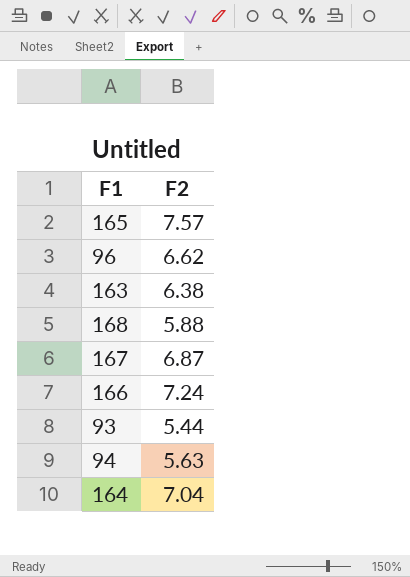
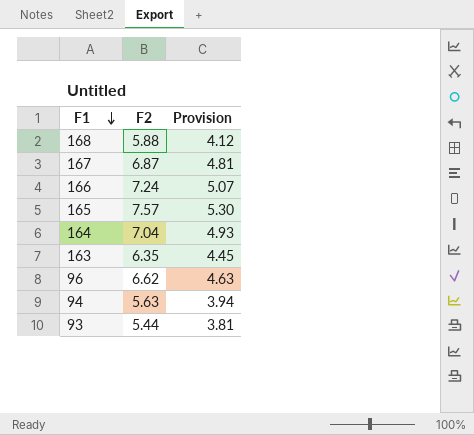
row order: none -> F1 descending
column Provision | formula: none -> [F2] * 0.7
163 | F2: 6.38 -> 6.35

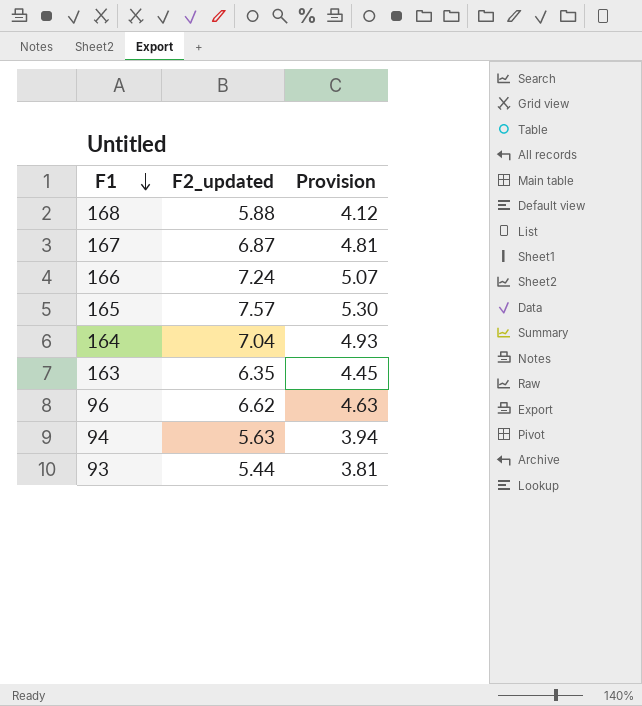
column name: F2 -> F2_updated

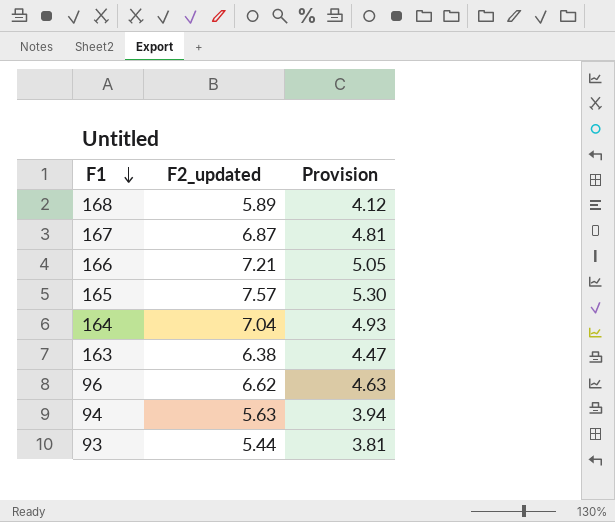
168 | F2_updated: 5.88 -> 5.89
166 | F2_updated: 7.24 -> 7.21
166 | Provision: 5.07 -> 5.05
163 | F2_updated: 6.35 -> 6.38
163 | Provision: 4.45 -> 4.47

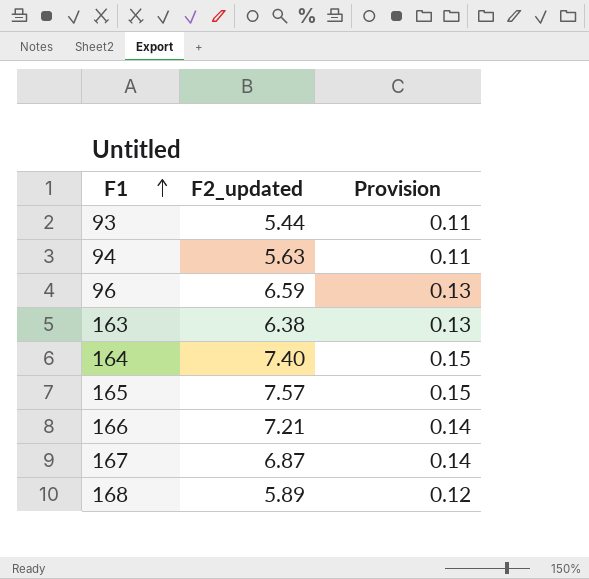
row order: F1 descending -> F1 ascending
column Provision | formula: [F2_updated] * 0.7 -> [F2_updated] * 0.02
96 | F2_updated: 6.62 -> 6.59
164 | F2_updated: 7.04 -> 7.40

